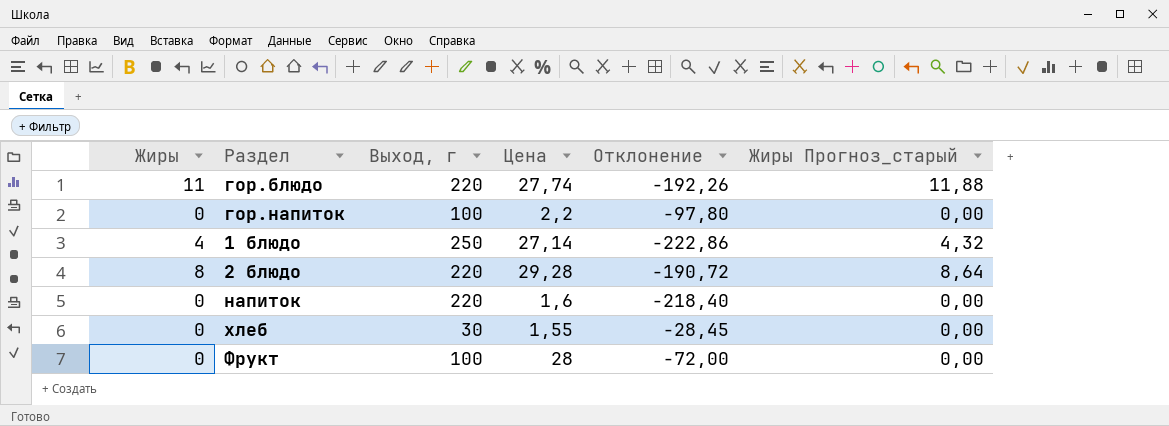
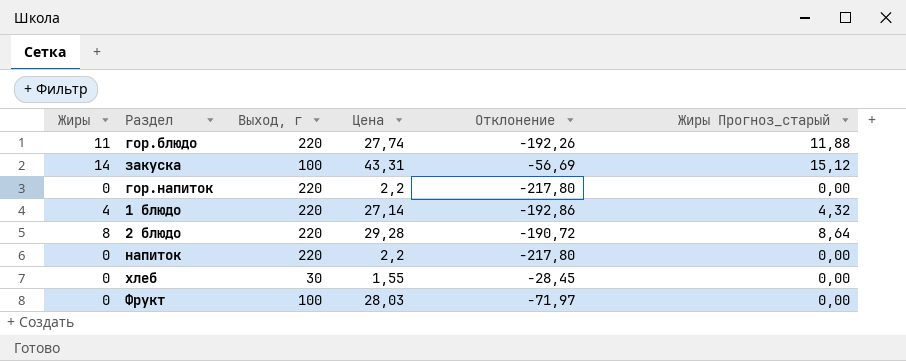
row закуска: none -> 14 | 100 | 43,31 | -56,69 | 15,12
гор.напиток | Выход, г: 100 -> 220
гор.напиток | Отклонение: -97,80 -> -217,80
1 блюдо | Выход, г: 250 -> 220
1 блюдо | Отклонение: -222,86 -> -192,86
напиток | Цена: 1,6 -> 2,2
напиток | Отклонение: -218,40 -> -217,80
Фрукт | Цена: 28 -> 28,03
Фрукт | Отклонение: -72,00 -> -71,97

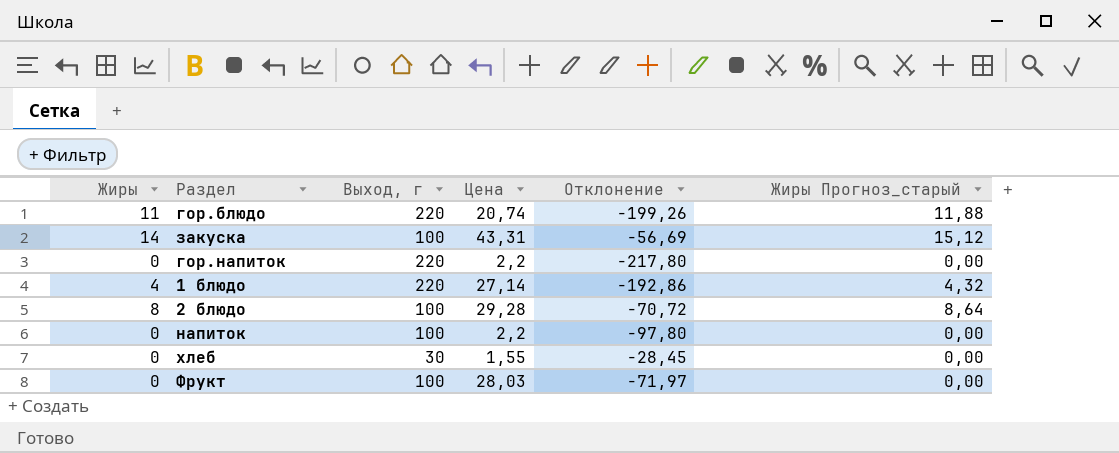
гор.блюдо | Цена: 27,74 -> 20,74
гор.блюдо | Отклонение: -192,26 -> -199,26
2 блюдо | Выход, г: 220 -> 100
2 блюдо | Отклонение: -190,72 -> -70,72
напиток | Выход, г: 220 -> 100
напиток | Отклонение: -217,80 -> -97,80

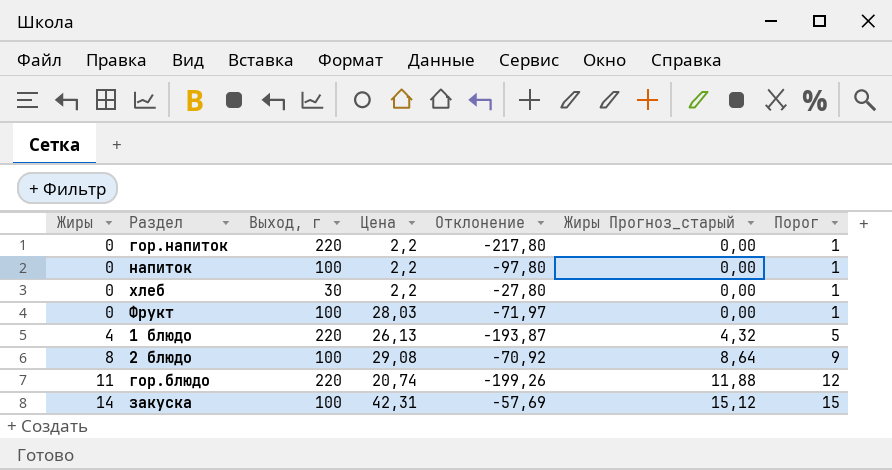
row order: none -> Жиры ascending
column Порог | formula: none -> [Жиры] + 1
хлеб | Цена: 1,55 -> 2,2
хлеб | Отклонение: -28,45 -> -27,80
1 блюдо | Цена: 27,14 -> 26,13
1 блюдо | Отклонение: -192,86 -> -193,87
2 блюдо | Цена: 29,28 -> 29,08
2 блюдо | Отклонение: -70,72 -> -70,92
закуска | Цена: 43,31 -> 42,31
закуска | Отклонение: -56,69 -> -57,69

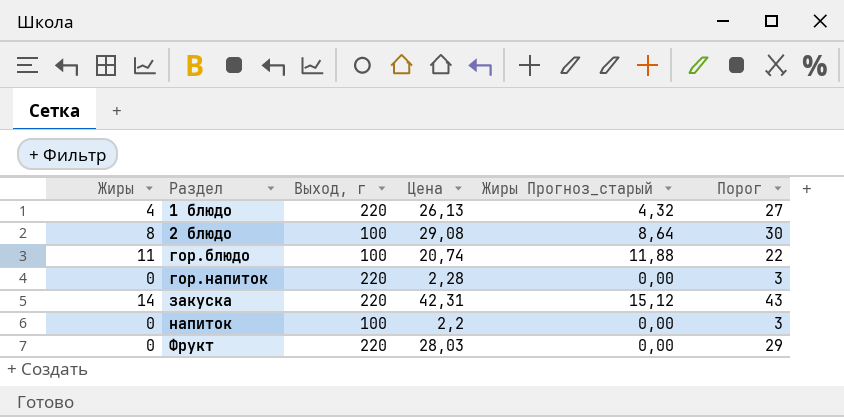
row order: Жиры ascending -> Раздел ascending
column Отклонение | formula: [Цена] - [Выход, г] -> none
column Порог | formula: [Жиры] + 1 -> [Цена] + 1
row хлеб: 0 | 30 | 2,2 | -27,80 | 0,00 | 1 -> none
гор.блюдо | Выход, г: 220 -> 100
гор.напиток | Цена: 2,2 -> 2,28
закуска | Выход, г: 100 -> 220
Фрукт | Выход, г: 100 -> 220

